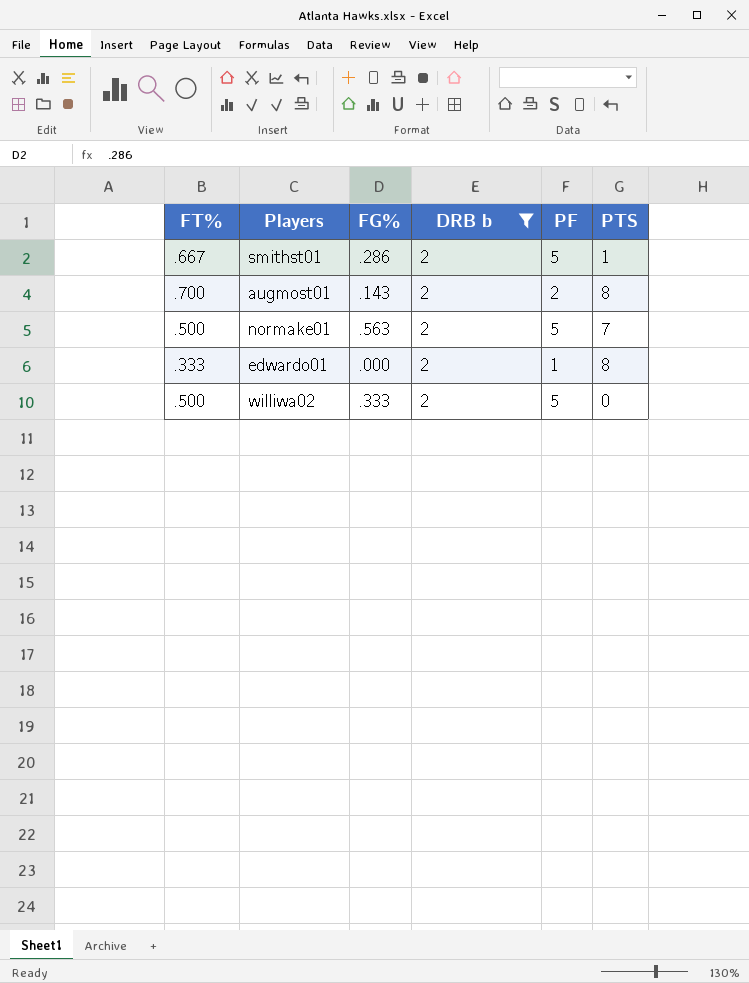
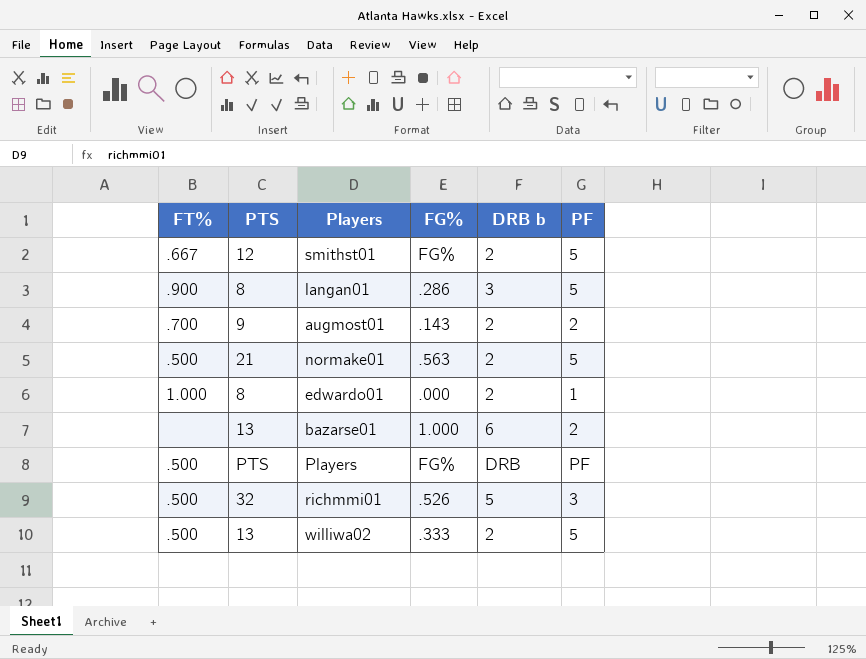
filter: DRB b = 2 -> none
column PTS | position: 6 -> 2
smithst01 | PTS: 1 -> 12
smithst01 | FG%: .286 -> FG%
augmost01 | PTS: 8 -> 9
normake01 | PTS: 7 -> 21
edwardo01 | FT%: .333 -> 1.000
williwa02 | PTS: 0 -> 13

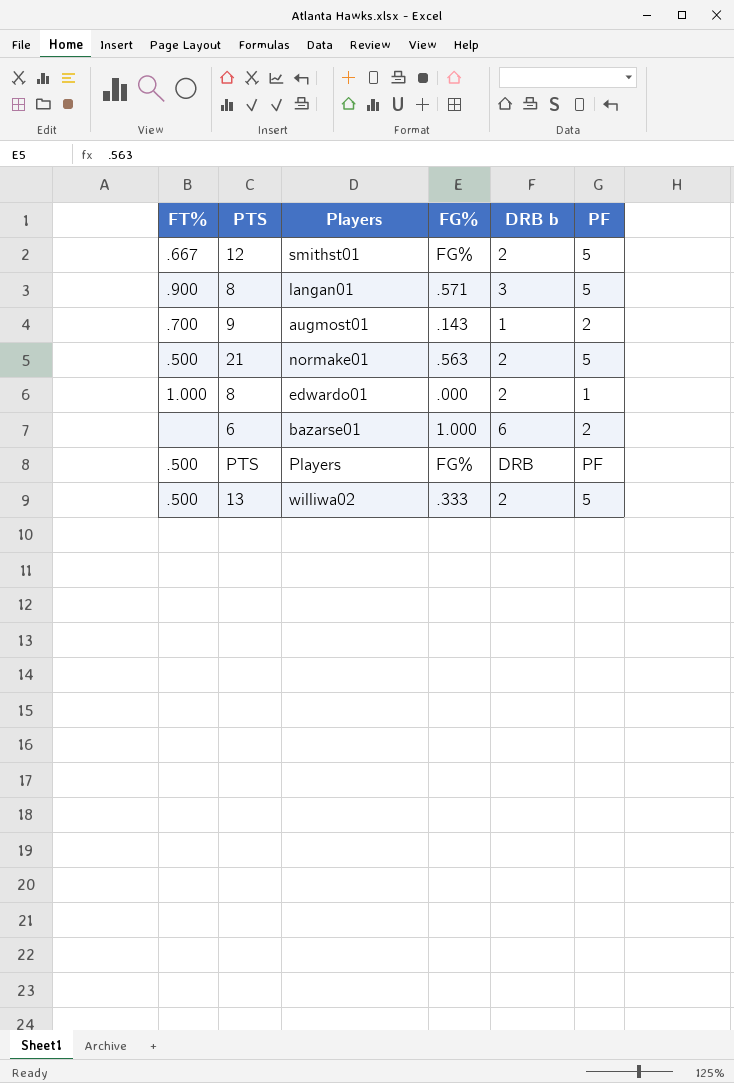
row richmmi01: .500 | 32 | .526 | 5 | 3 -> none
langan01 | FG%: .286 -> .571
augmost01 | DRB b: 2 -> 1
bazarse01 | PTS: 13 -> 6

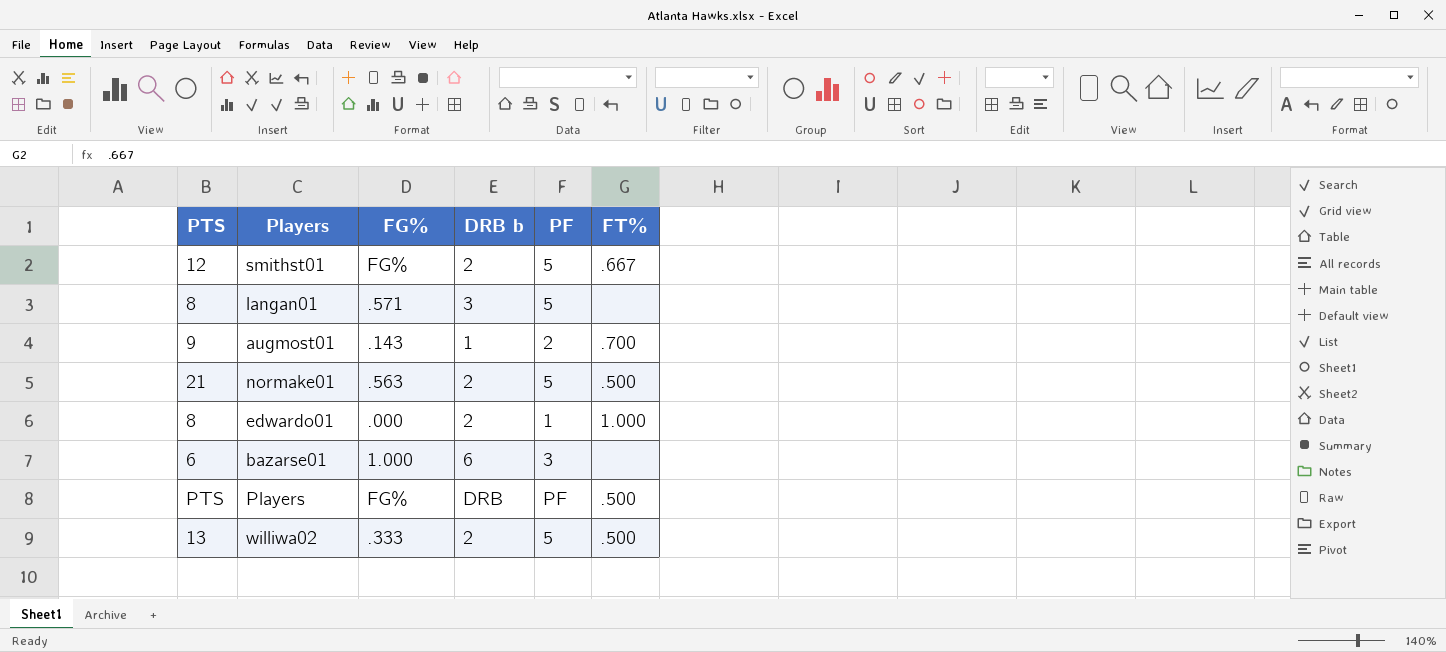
column FT% | position: 1 -> 6
langan01 | FT%: .900 -> none
bazarse01 | PF: 2 -> 3

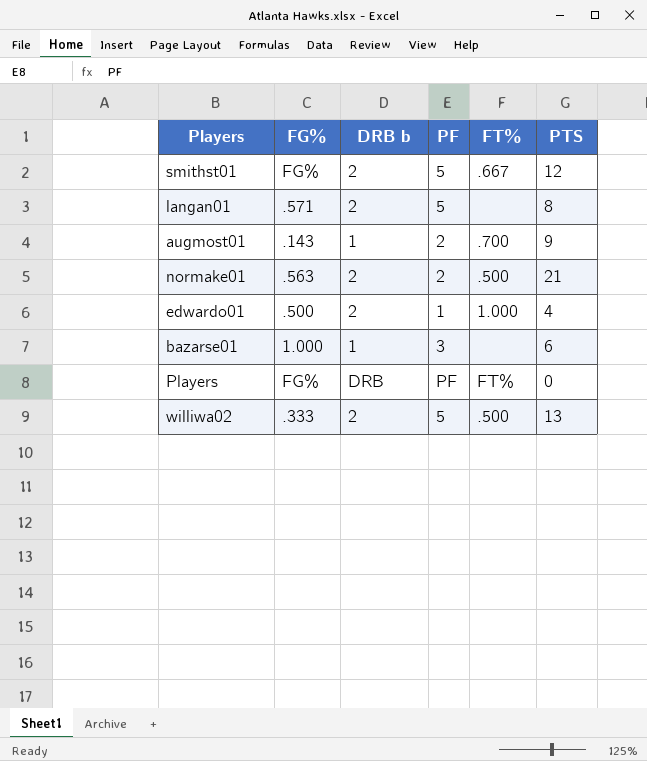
column PTS | position: 1 -> 6
langan01 | DRB b: 3 -> 2
normake01 | PF: 5 -> 2
edwardo01 | FG%: .000 -> .500
edwardo01 | PTS: 8 -> 4
bazarse01 | DRB b: 6 -> 1
Players | FT%: .500 -> FT%
Players | PTS: PTS -> 0

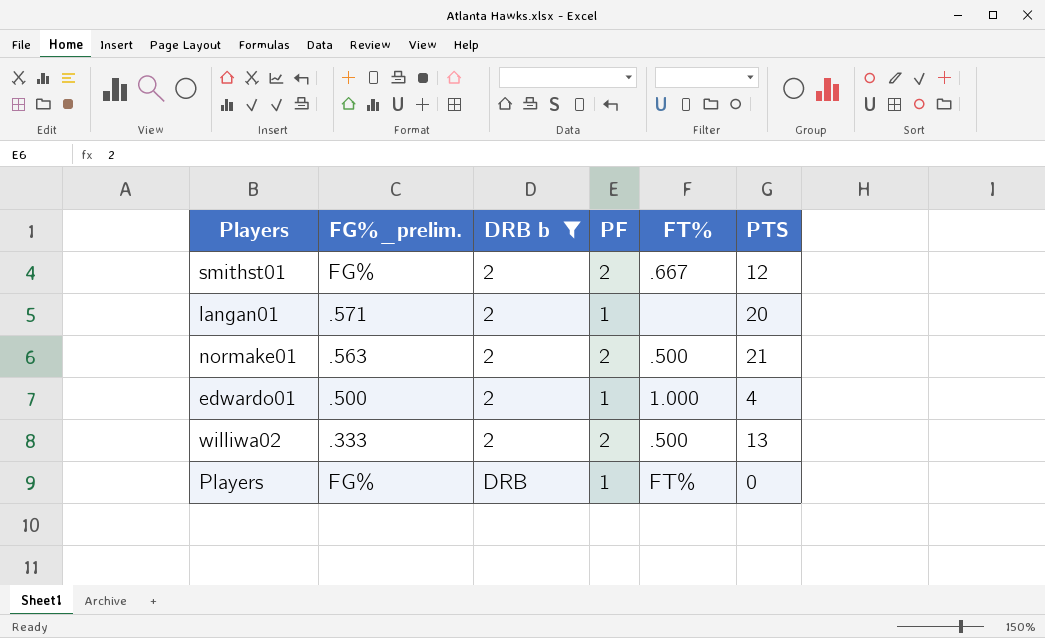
filter: none -> DRB b != 1
row order: none -> DRB b ascending
column name: FG% -> FG%_prelim.
smithst01 | PF: 5 -> 2
langan01 | PF: 5 -> 1
langan01 | PTS: 8 -> 20
williwa02 | PF: 5 -> 2
Players | PF: PF -> 1

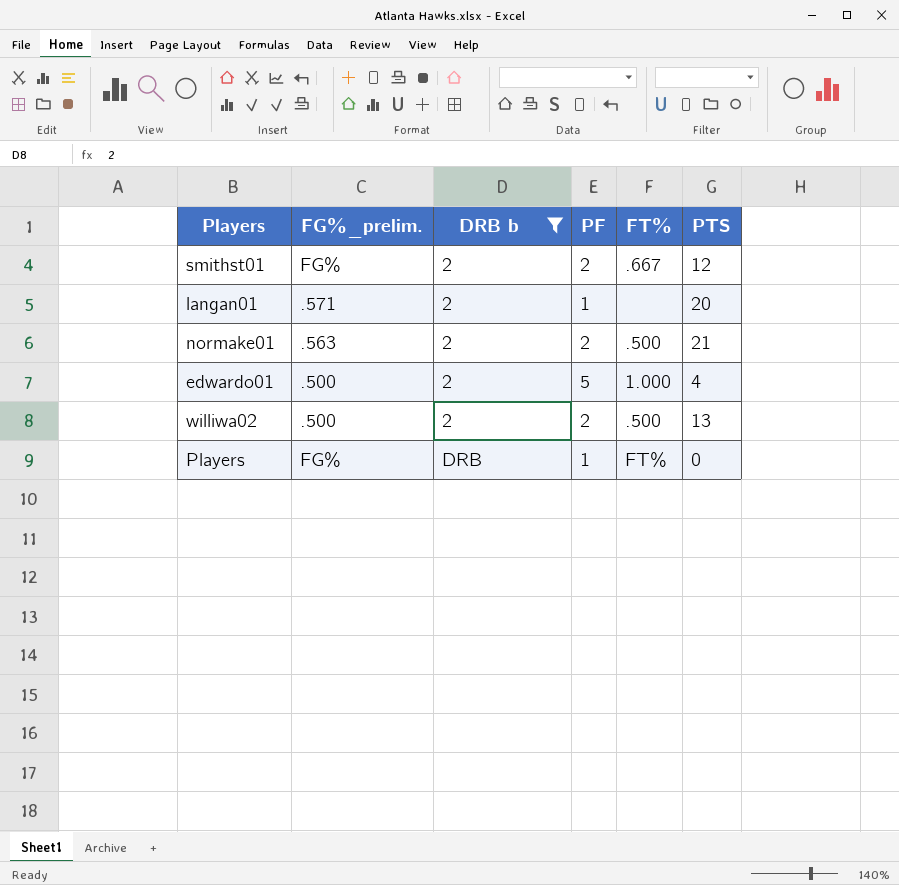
edwardo01 | PF: 1 -> 5
williwa02 | FG%_prelim.: .333 -> .500

